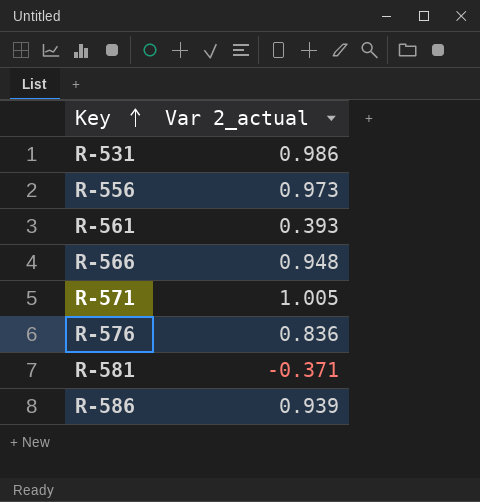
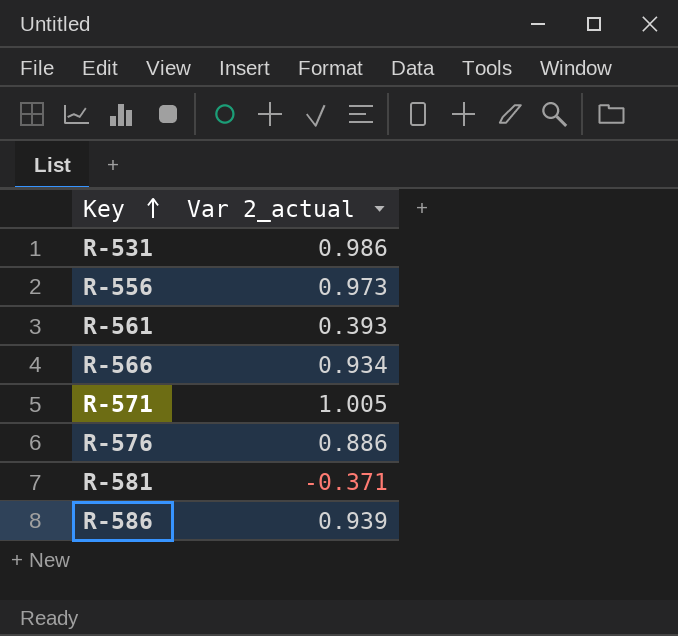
R-566 | Var 2_actual: 0.948 -> 0.934
R-576 | Var 2_actual: 0.836 -> 0.886

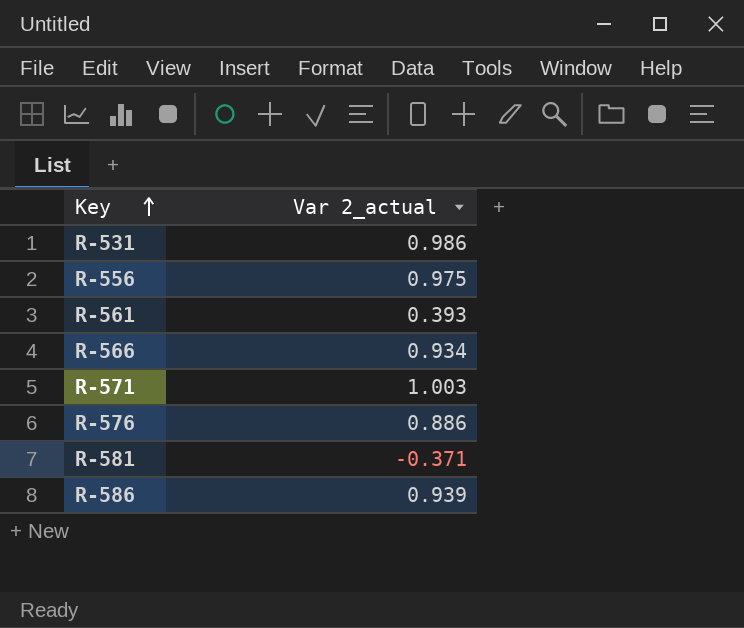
R-556 | Var 2_actual: 0.973 -> 0.975
R-571 | Var 2_actual: 1.005 -> 1.003

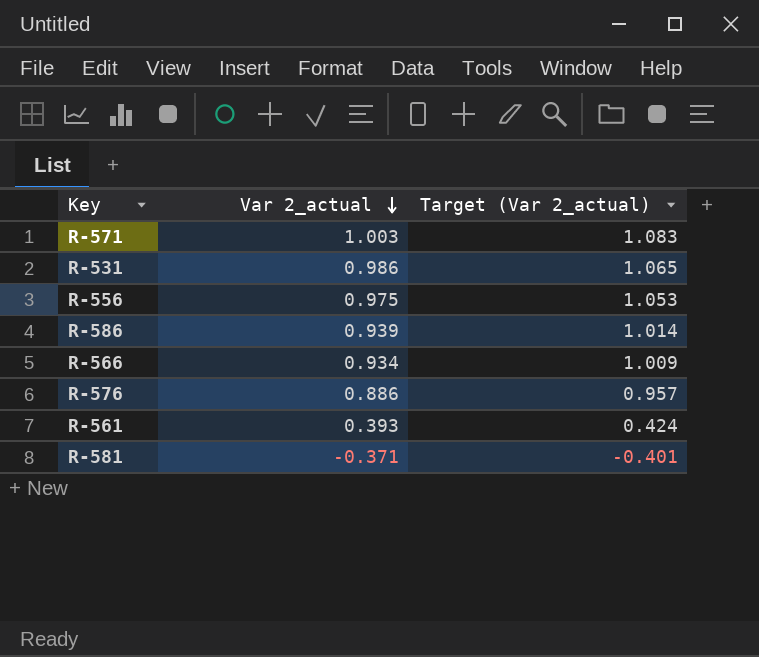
row order: Key ascending -> Var 2_actual descending
column Target (Var 2_actual) | formula: none -> [Var 2_actual] * 1.08

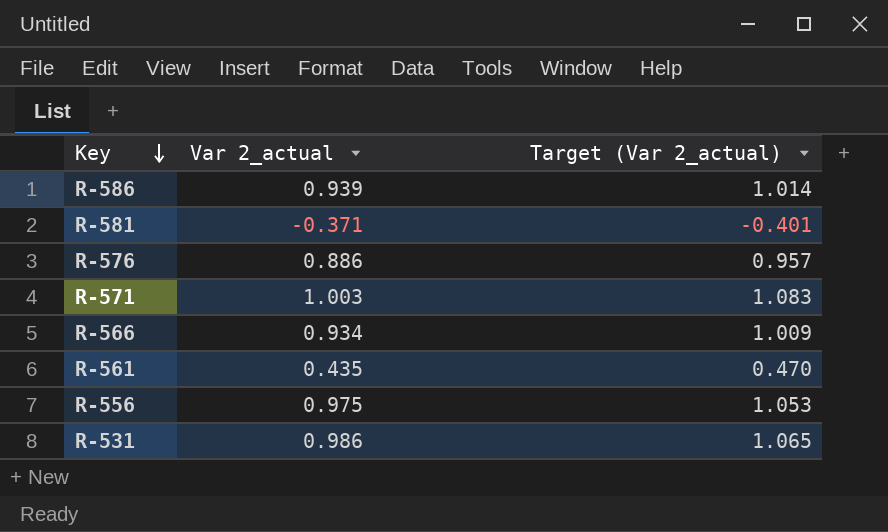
row order: Var 2_actual descending -> Key descending
R-561 | Var 2_actual: 0.393 -> 0.435
R-561 | Target (Var 2_actual): 0.424 -> 0.470

